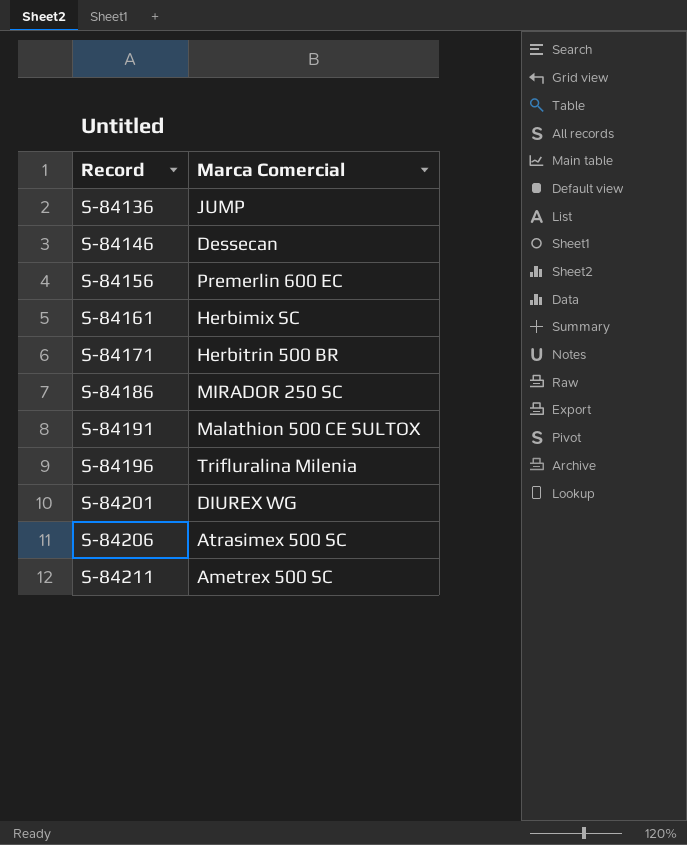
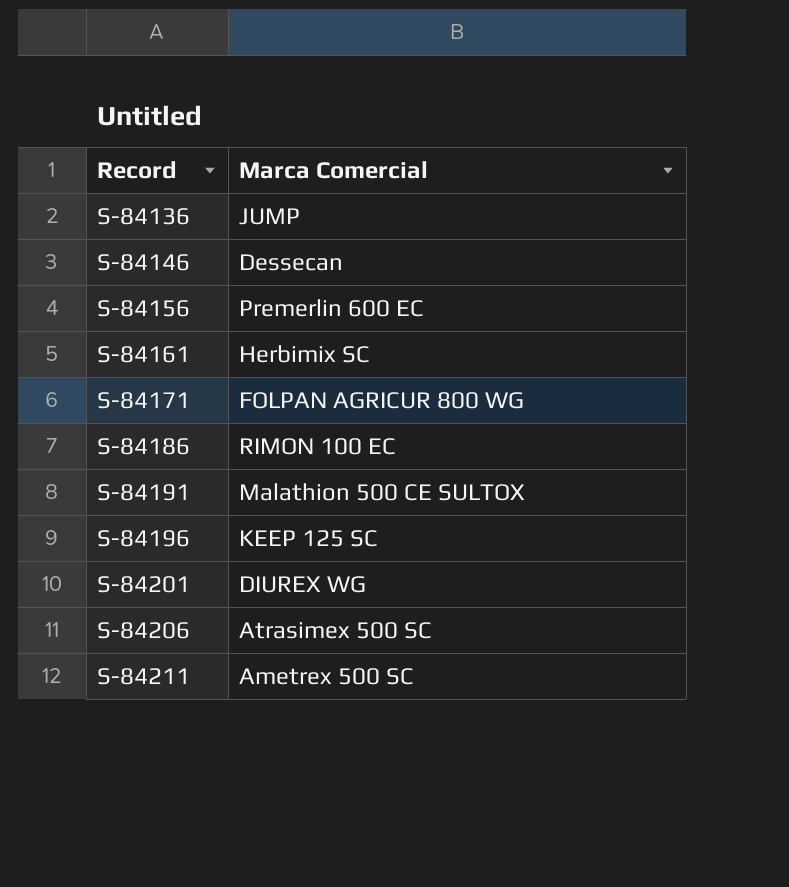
S-84171 | Marca Comercial: Herbitrin 500 BR -> FOLPAN AGRICUR 800 WG
S-84186 | Marca Comercial: MIRADOR 250 SC -> RIMON 100 EC
S-84196 | Marca Comercial: Trifluralina Milenia -> KEEP 125 SC

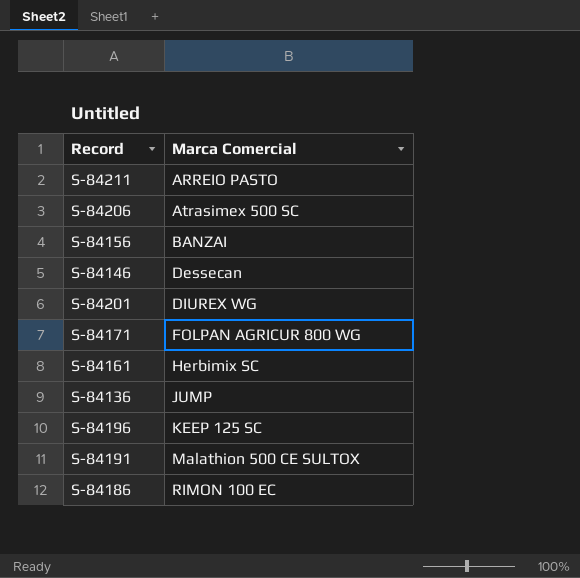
row order: Record ascending -> Marca Comercial ascending
S-84211 | Marca Comercial: Ametrex 500 SC -> ARREIO PASTO
S-84156 | Marca Comercial: Premerlin 600 EC -> BANZAI

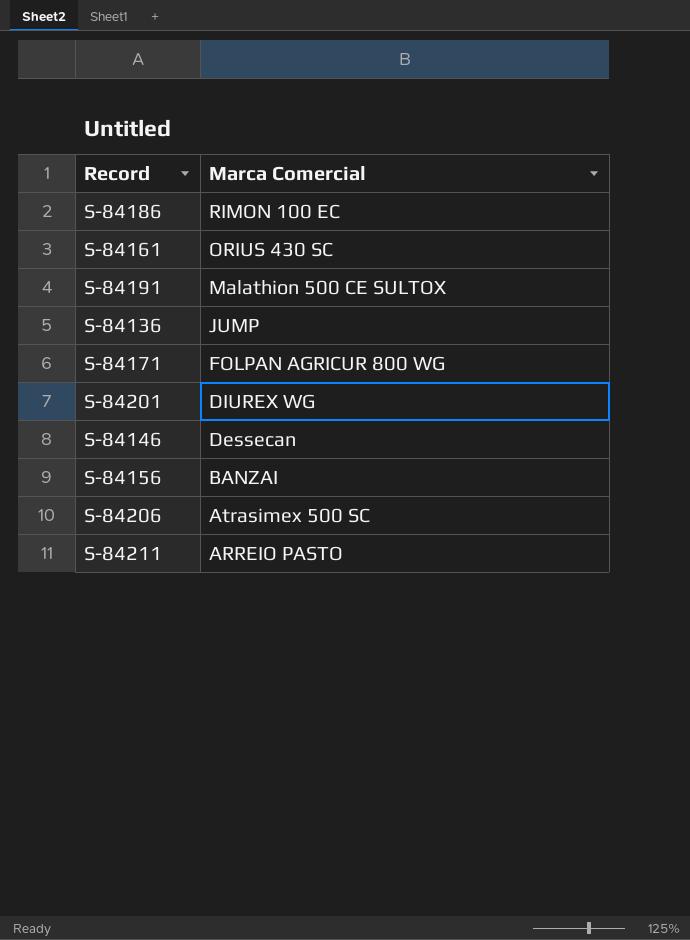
row order: Marca Comercial ascending -> Marca Comercial descending
row S-84196: KEEP 125 SC -> none
S-84161 | Marca Comercial: Herbimix SC -> ORIUS 430 SC

